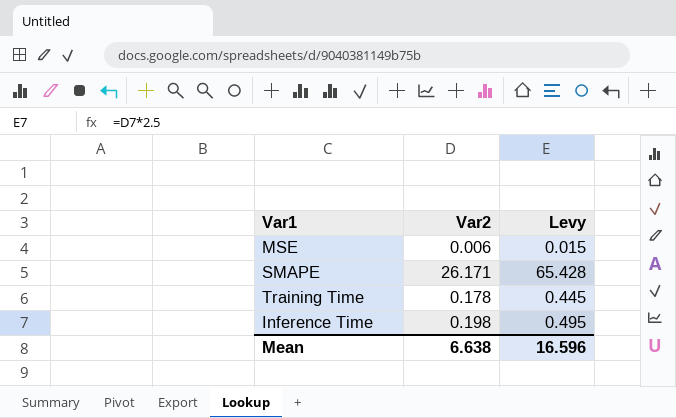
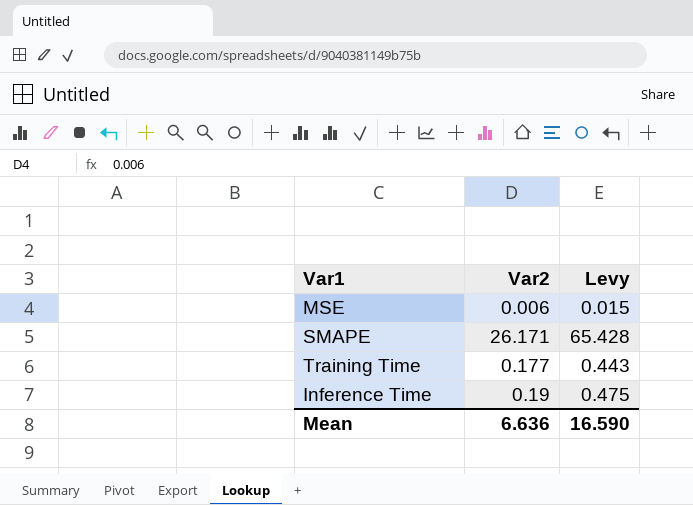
Training Time | Var2: 0.178 -> 0.177
Training Time | Levy: 0.445 -> 0.443
Inference Time | Var2: 0.198 -> 0.19
Inference Time | Levy: 0.495 -> 0.475
Mean | Var2: 6.638 -> 6.636
Mean | Levy: 16.596 -> 16.590

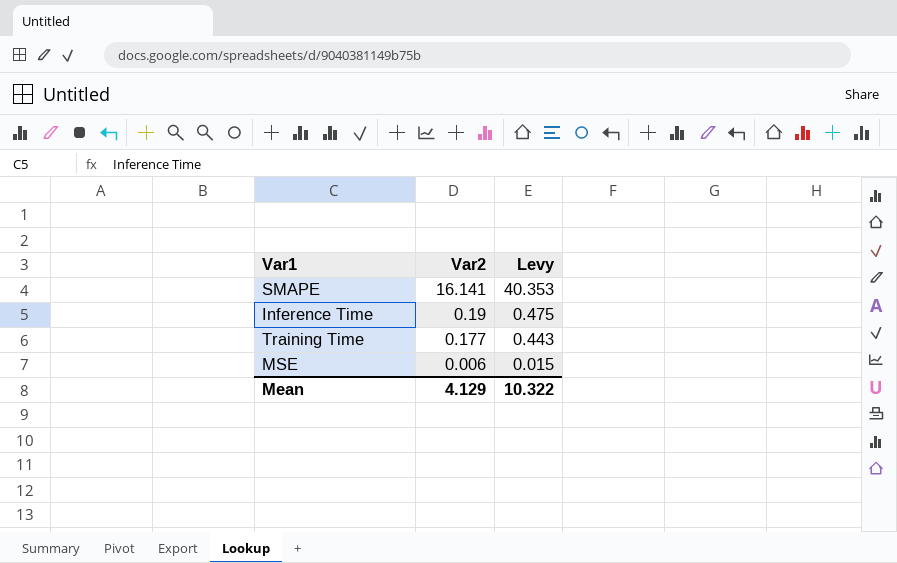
row order: none -> Var2 descending
SMAPE | Var2: 26.171 -> 16.141
SMAPE | Levy: 65.428 -> 40.353
Mean | Var2: 6.636 -> 4.129
Mean | Levy: 16.590 -> 10.322

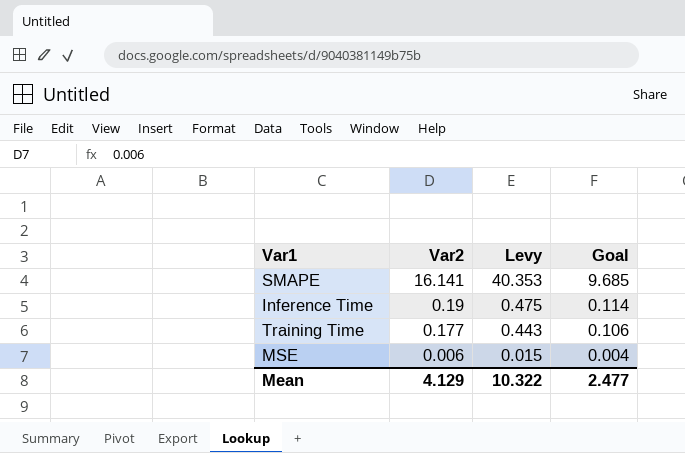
column Goal | formula: none -> [Var2] * 0.6

